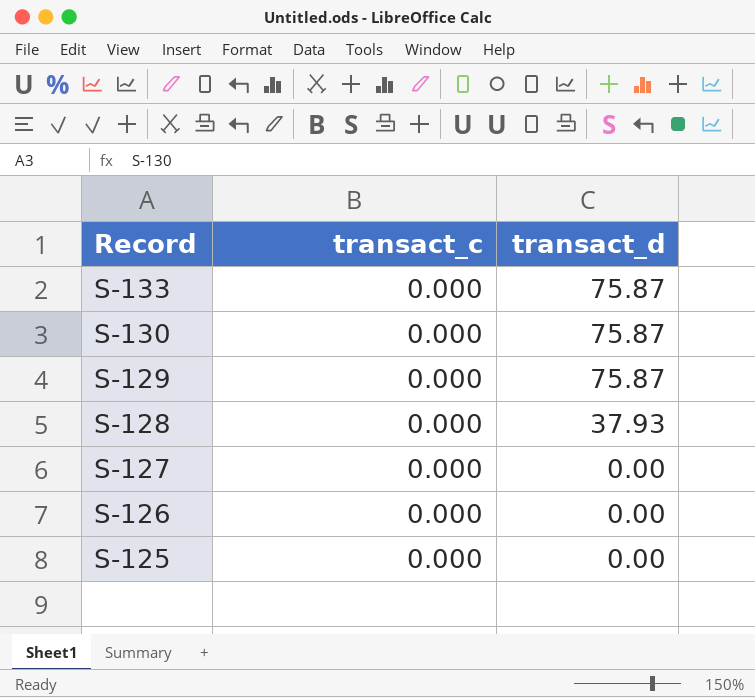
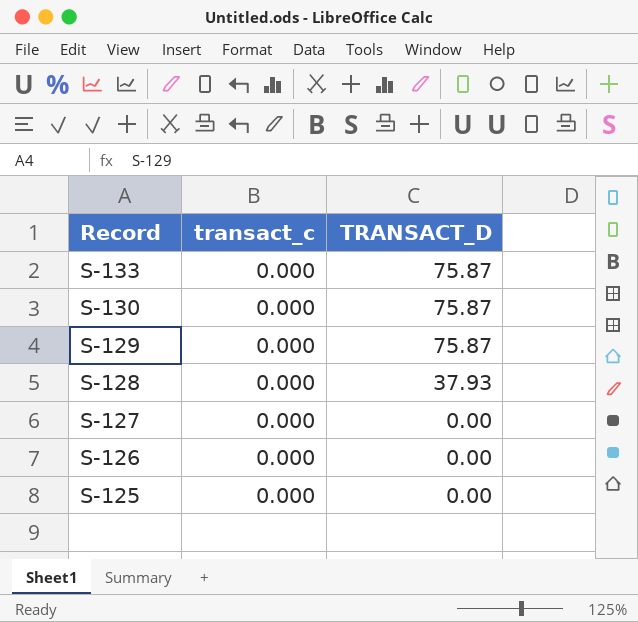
column name: transact_d -> TRANSACT_D

